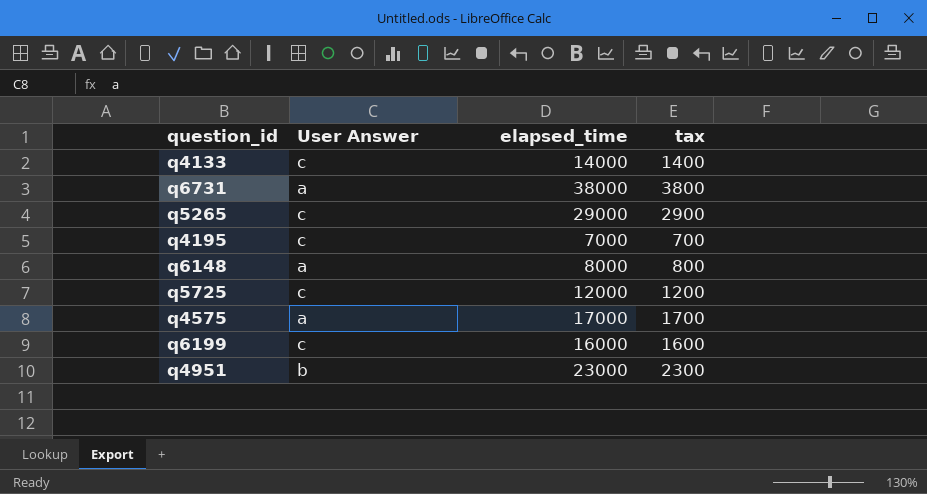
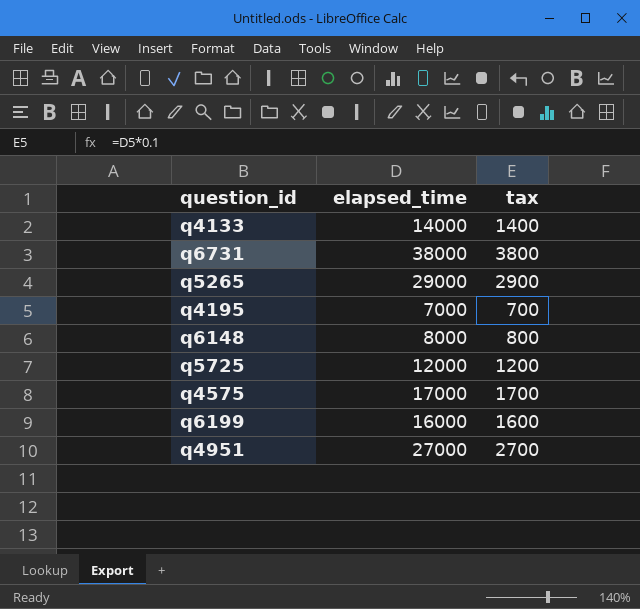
column User Answer | position: 2 -> none
q4951 | elapsed_time: 23000 -> 27000
q4951 | tax: 2300 -> 2700

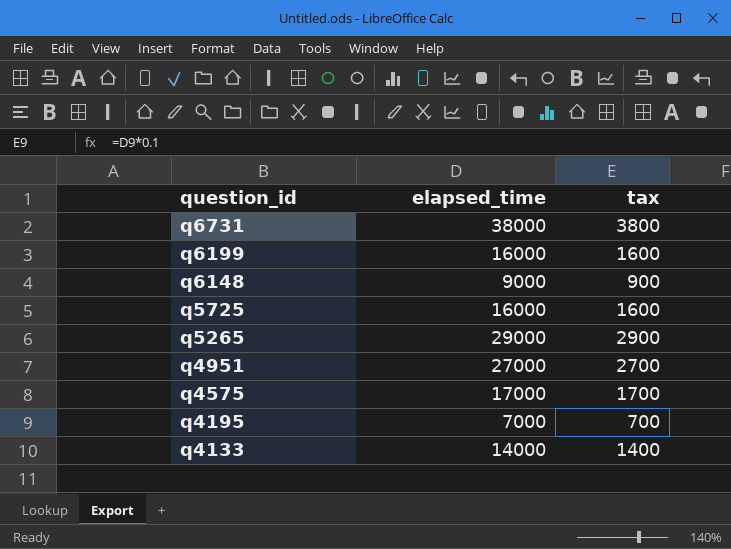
row order: none -> question_id descending
q6148 | elapsed_time: 8000 -> 9000
q6148 | tax: 800 -> 900
q5725 | elapsed_time: 12000 -> 16000
q5725 | tax: 1200 -> 1600

